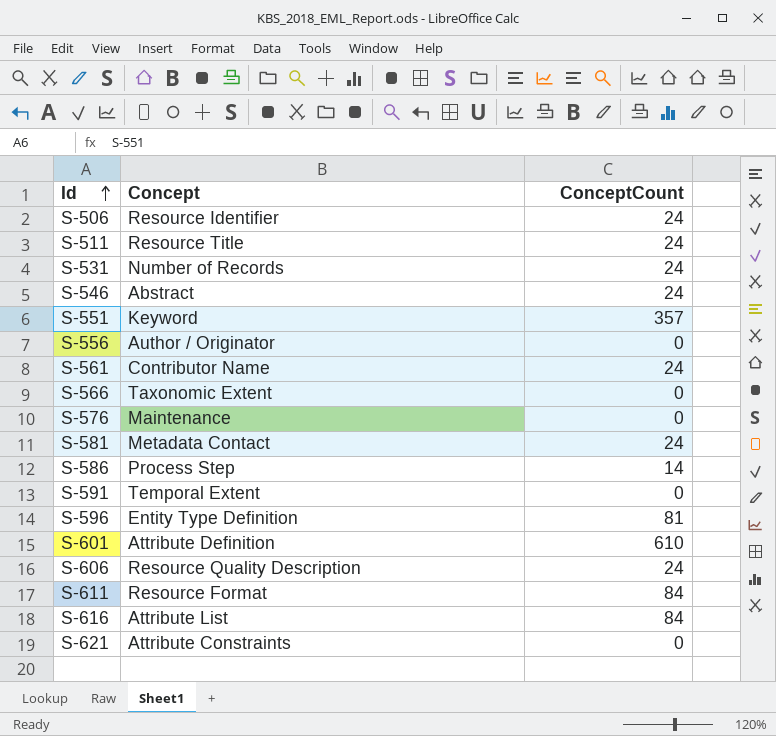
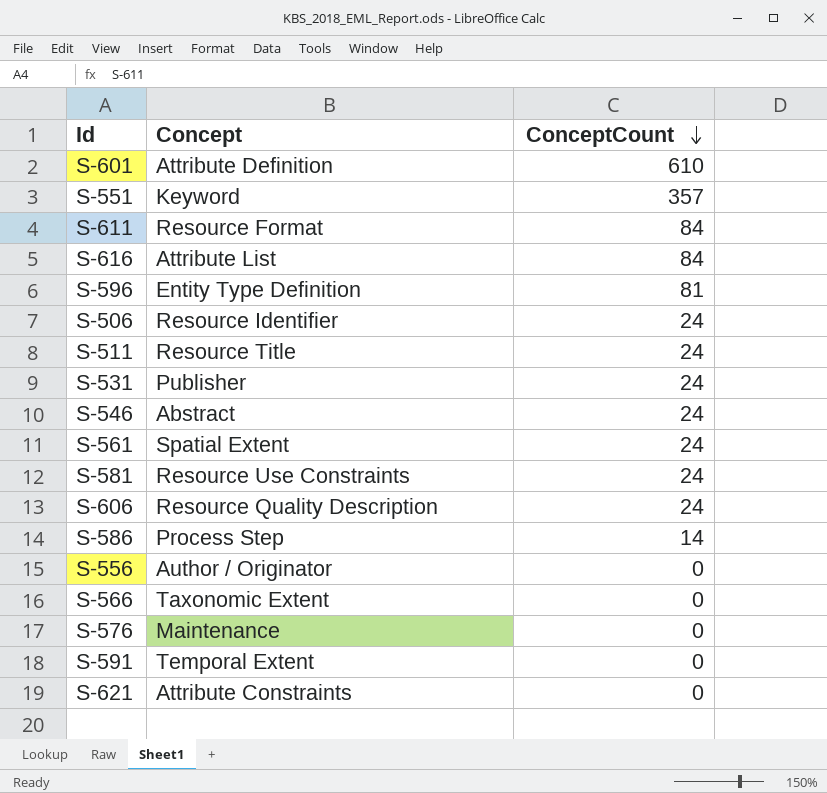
row order: Id ascending -> ConceptCount descending
S-531 | Concept: Number of Records -> Publisher
S-561 | Concept: Contributor Name -> Spatial Extent
S-581 | Concept: Metadata Contact -> Resource Use Constraints

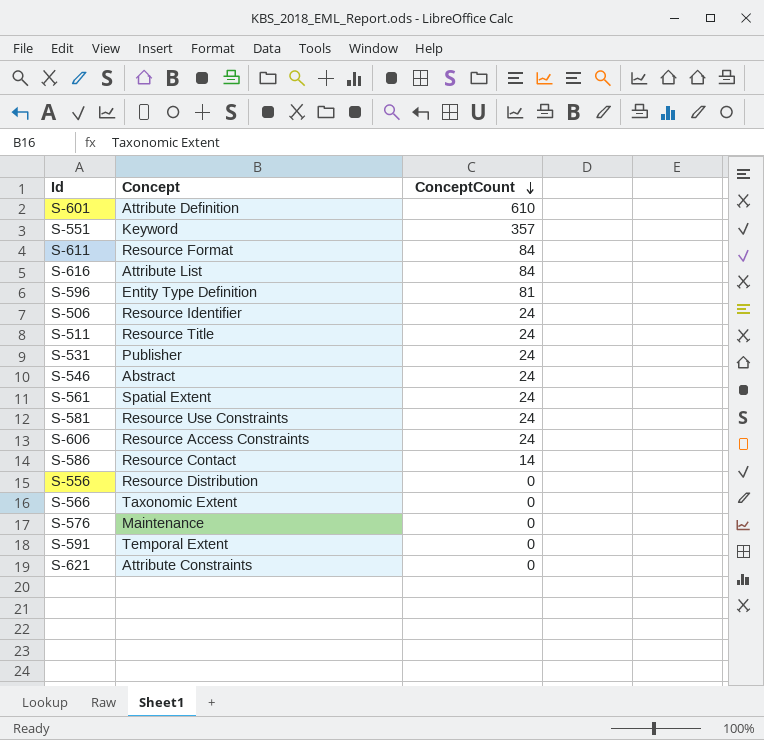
S-606 | Concept: Resource Quality Description -> Resource Access Constraints
S-586 | Concept: Process Step -> Resource Contact
S-556 | Concept: Author / Originator -> Resource Distribution

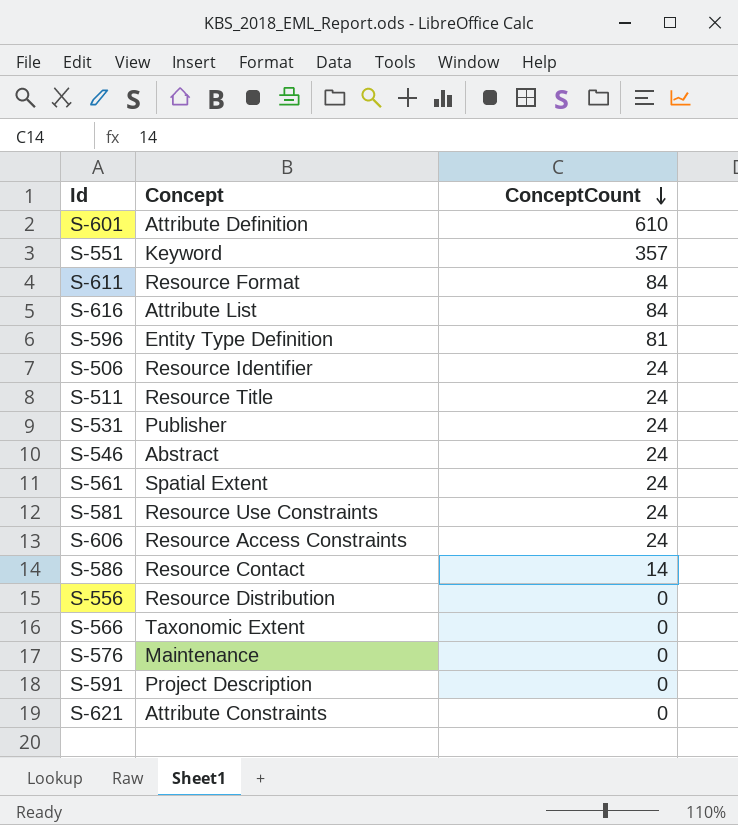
S-591 | Concept: Temporal Extent -> Project Description

